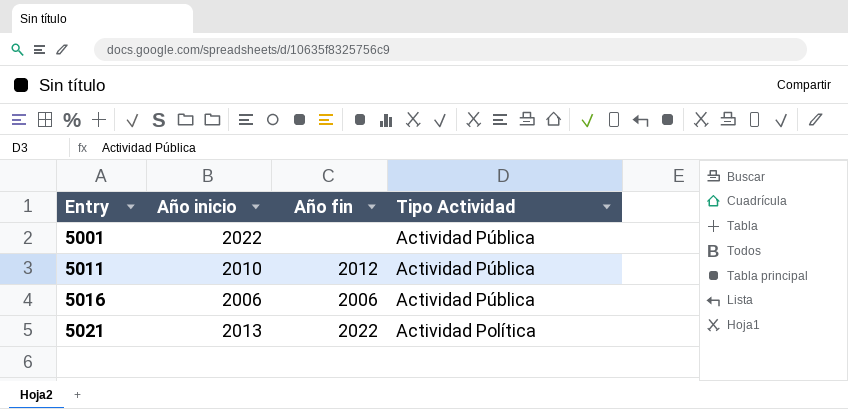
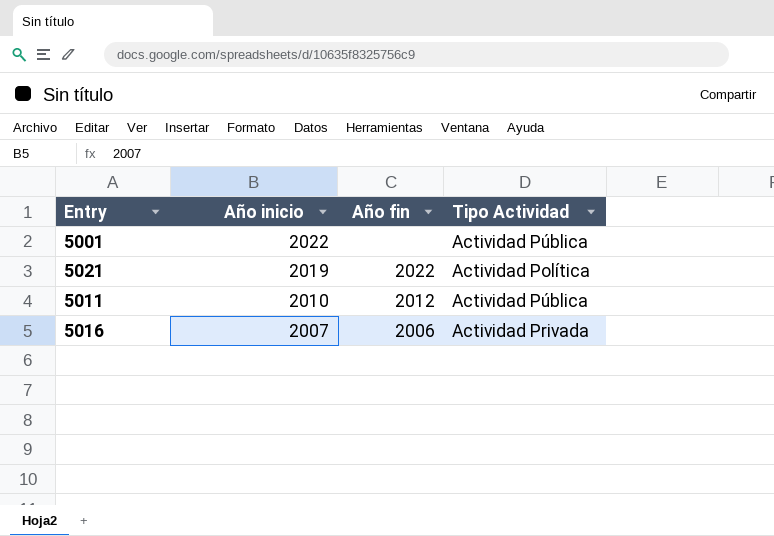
row order: Entry ascending -> Año inicio descending
5021 | Año inicio: 2013 -> 2019
5016 | Año inicio: 2006 -> 2007
5016 | Tipo Actividad: Actividad Pública -> Actividad Privada

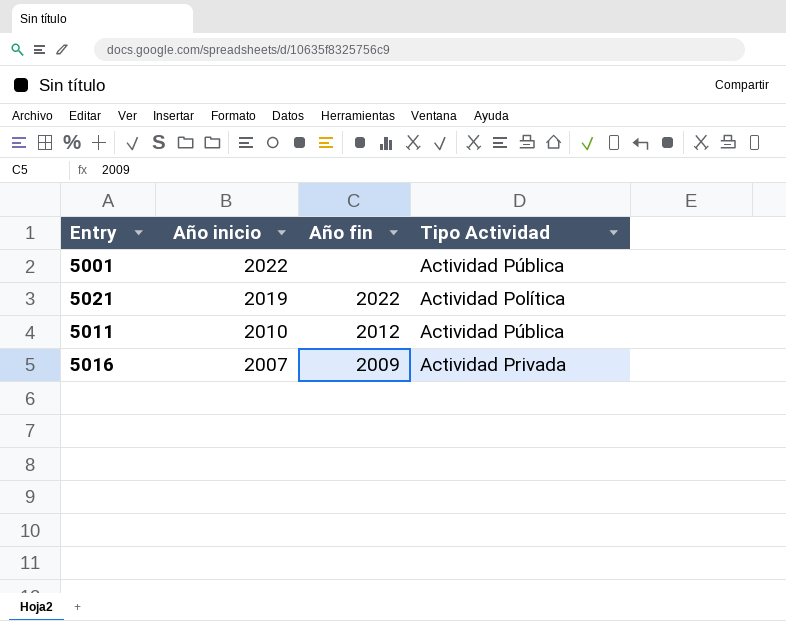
5016 | Año fin: 2006 -> 2009

